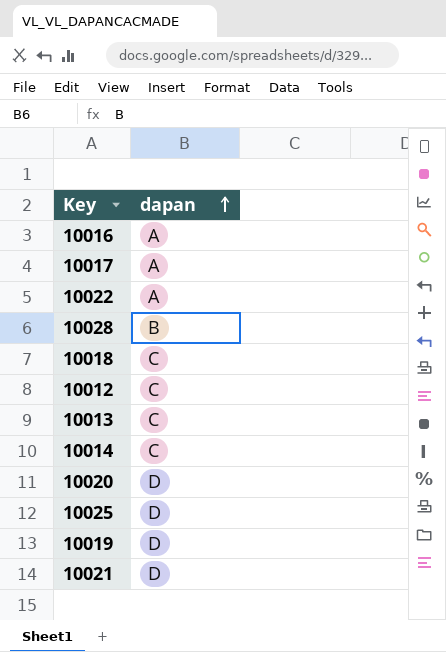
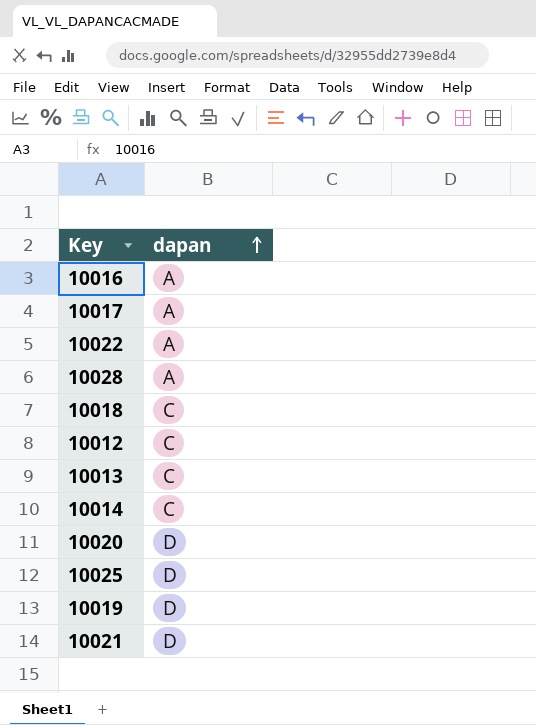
10028 | dapan: B -> A

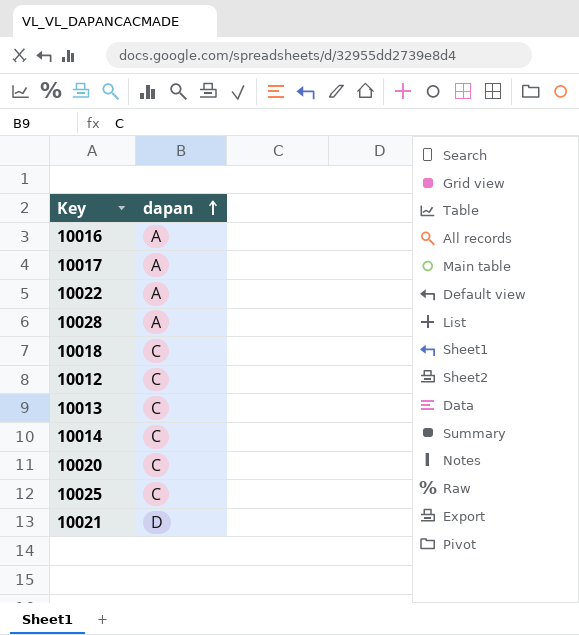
row 10019: D -> none
10020 | dapan: D -> C
10025 | dapan: D -> C

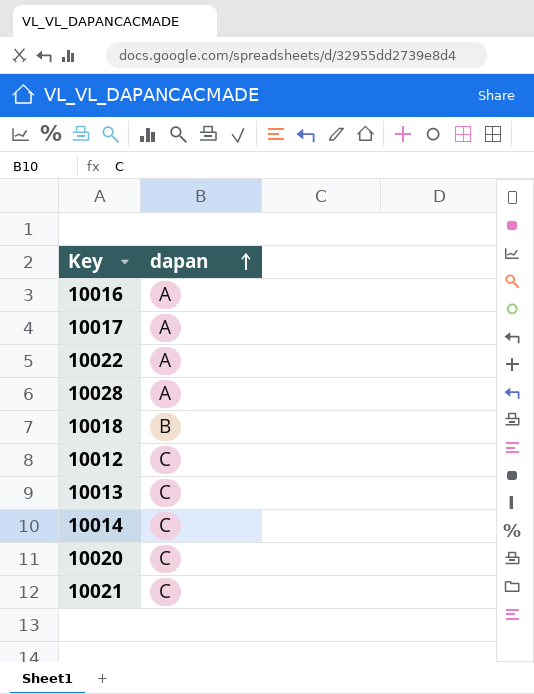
row 10025: C -> none
10018 | dapan: C -> B
10021 | dapan: D -> C

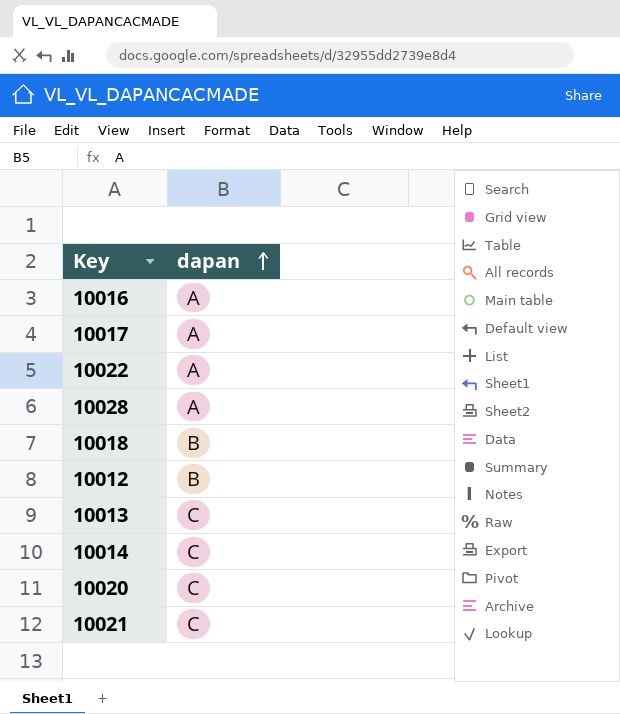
10012 | dapan: C -> B

